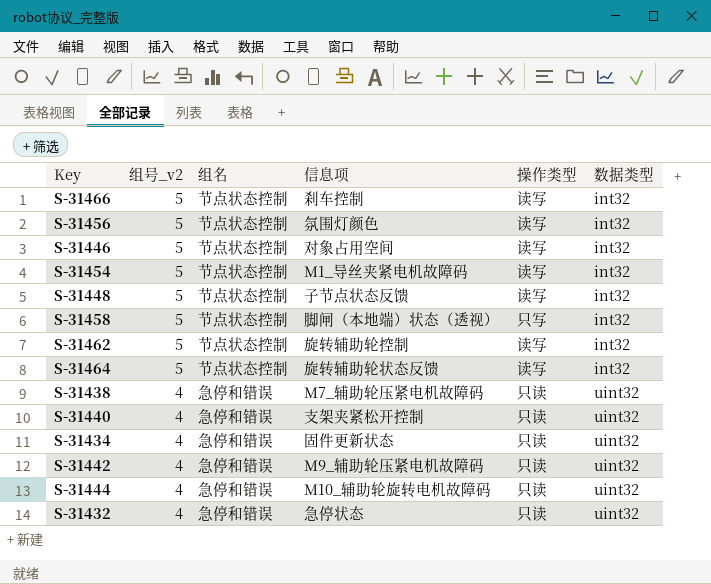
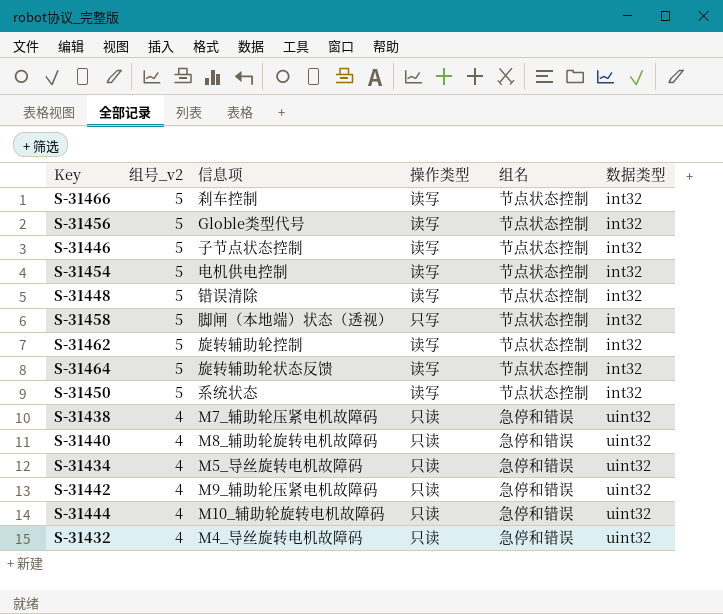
column 组名 | position: 3 -> 5
S-31456 | 信息项: 氛围灯颜色 -> Globle类型代号
S-31446 | 信息项: 对象占用空间 -> 子节点状态控制
S-31454 | 信息项: M1_导丝夹紧电机故障码 -> 电机供电控制
S-31448 | 信息项: 子节点状态反馈 -> 错误清除
row S-31450: none -> 5 | 系统状态 | 读写 | 节点状态控制 | int32
S-31440 | 信息项: 支架夹紧松开控制 -> M8_辅助轮旋转电机故障码
S-31434 | 信息项: 固件更新状态 -> M5_导丝旋转电机故障码
S-31432 | 信息项: 急停状态 -> M4_导丝旋转电机故障码

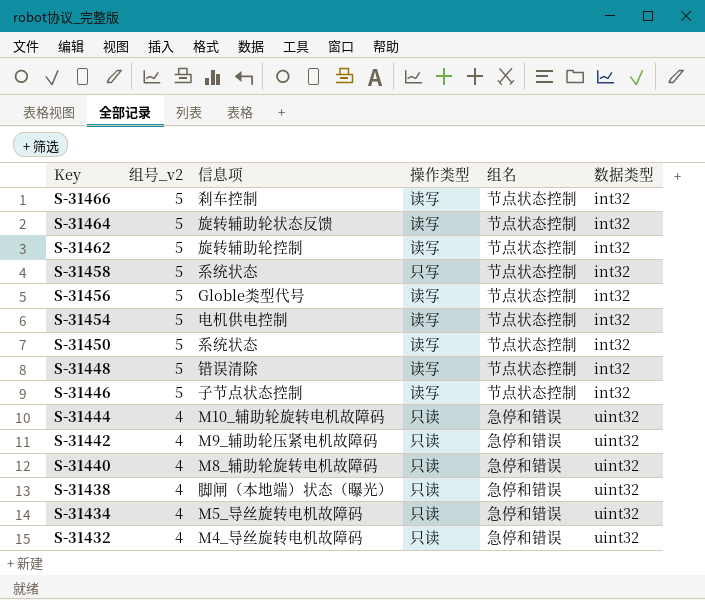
row order: 组号_v2 descending -> Key descending
S-31458 | 信息项: 脚闸（本地端）状态（透视） -> 系统状态
S-31438 | 信息项: M7_辅助轮压紧电机故障码 -> 脚闸（本地端）状态（曝光）

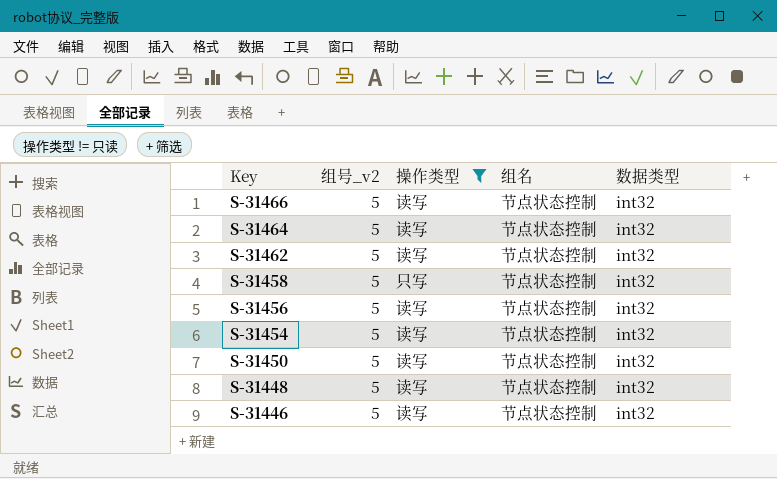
filter: none -> 操作类型 != 只读
column 信息项 | position: 3 -> none

